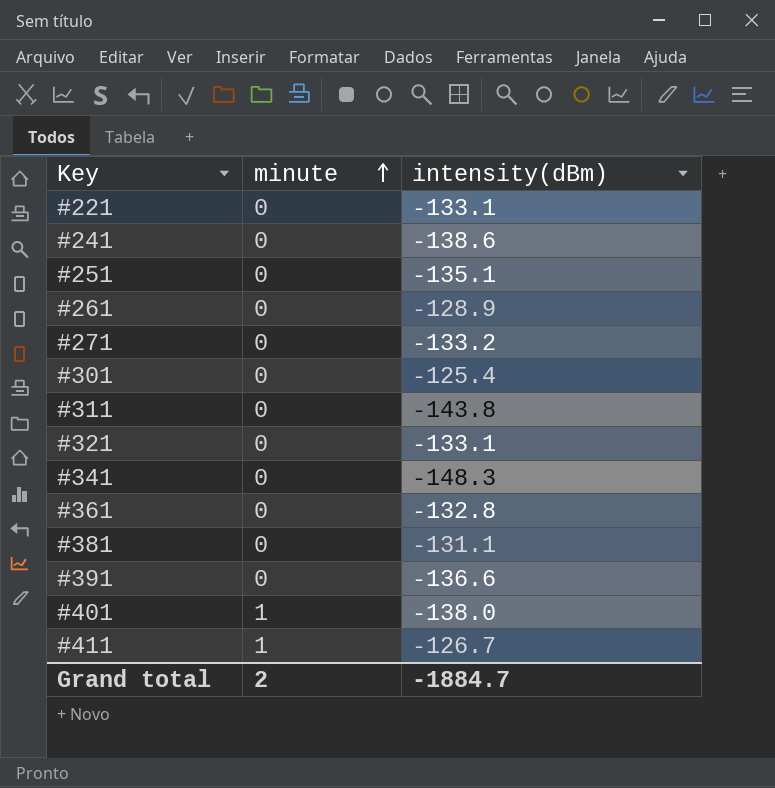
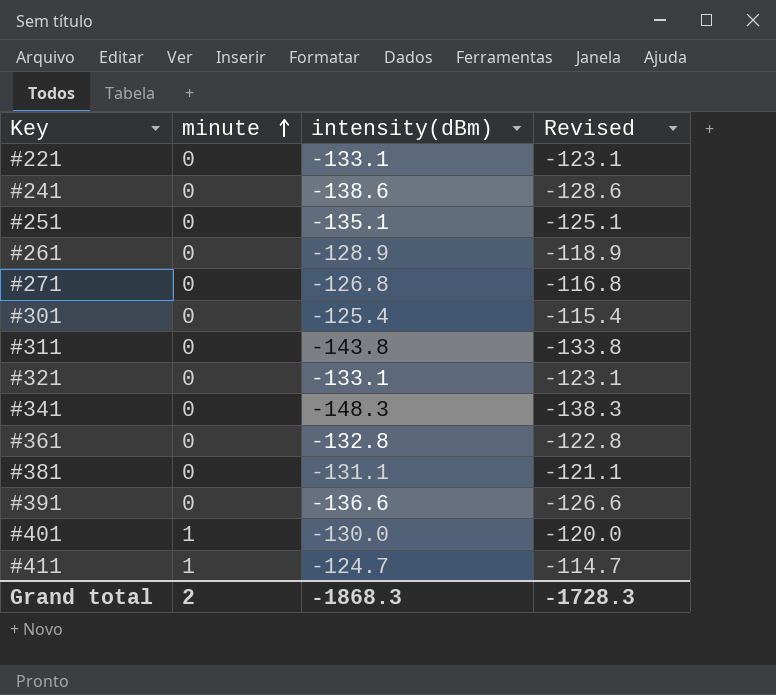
column Revised | formula: none -> [intensity(dBm)] + 10
#271 | intensity(dBm): -133.2 -> -126.8
#401 | intensity(dBm): -138.0 -> -130.0
#411 | intensity(dBm): -126.7 -> -124.7
Grand total | intensity(dBm): -1884.7 -> -1868.3

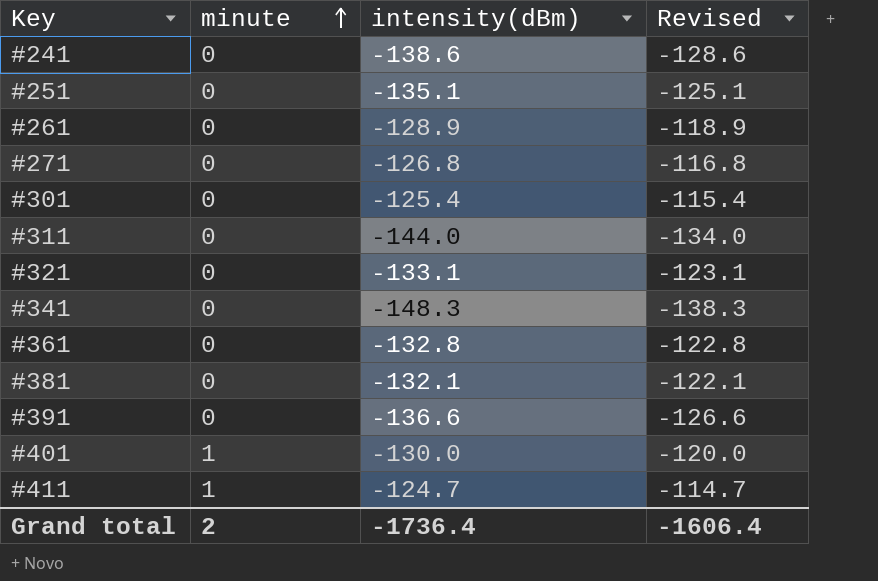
row #221: 0 | -133.1 | -123.1 -> none
#311 | intensity(dBm): -143.8 -> -144.0
#311 | Revised: -133.8 -> -134.0
#381 | intensity(dBm): -131.1 -> -132.1
#381 | Revised: -121.1 -> -122.1
Grand total | intensity(dBm): -1868.3 -> -1736.4
Grand total | Revised: -1728.3 -> -1606.4

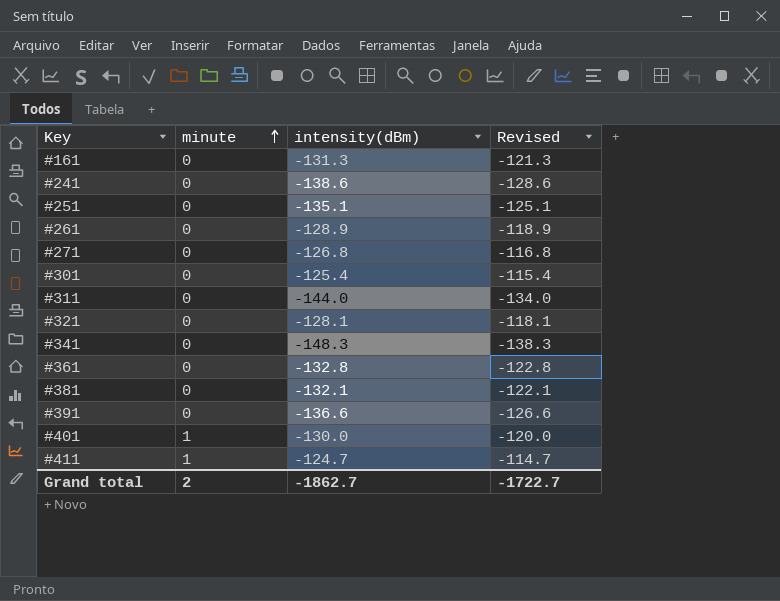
row #161: none -> 0 | -131.3 | -121.3
#321 | intensity(dBm): -133.1 -> -128.1
#321 | Revised: -123.1 -> -118.1
Grand total | intensity(dBm): -1736.4 -> -1862.7
Grand total | Revised: -1606.4 -> -1722.7

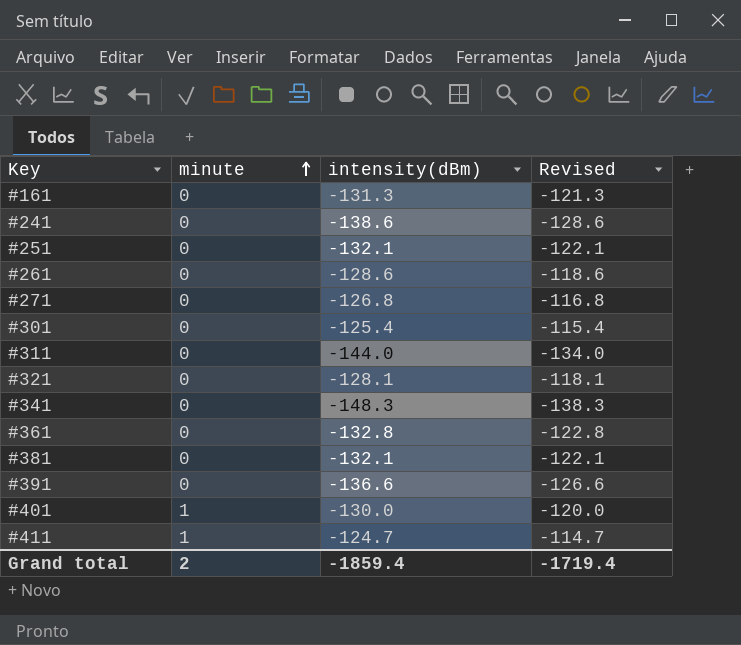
#251 | intensity(dBm): -135.1 -> -132.1
#251 | Revised: -125.1 -> -122.1
#261 | intensity(dBm): -128.9 -> -128.6
#261 | Revised: -118.9 -> -118.6
Grand total | intensity(dBm): -1862.7 -> -1859.4
Grand total | Revised: -1722.7 -> -1719.4

